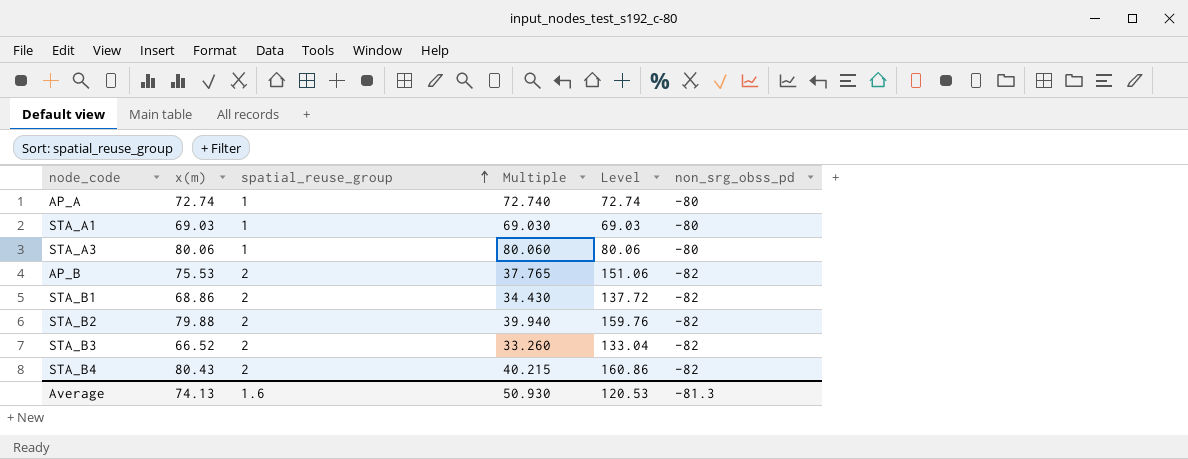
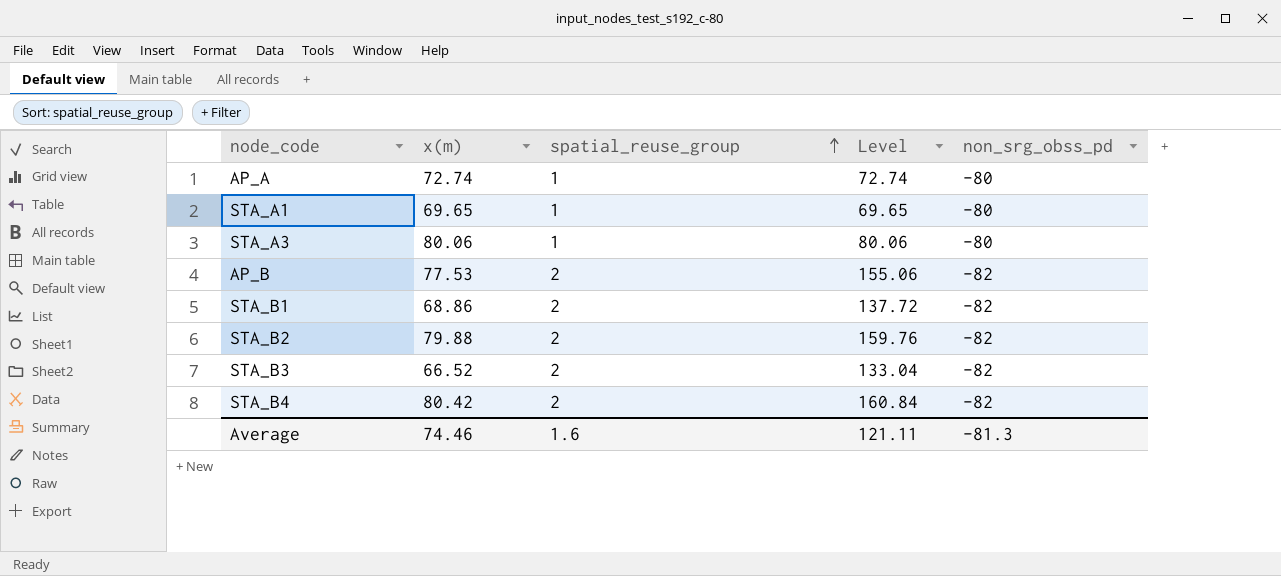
column Multiple | formula: [x(m)] / [spatial_reuse_group] -> none
STA_A1 | x(m): 69.03 -> 69.65
STA_A1 | Level: 69.03 -> 69.65
AP_B | x(m): 75.53 -> 77.53
AP_B | Level: 151.06 -> 155.06
STA_B4 | x(m): 80.43 -> 80.42
STA_B4 | Level: 160.86 -> 160.84
Average | x(m): 74.13 -> 74.46
Average | Level: 120.53 -> 121.11

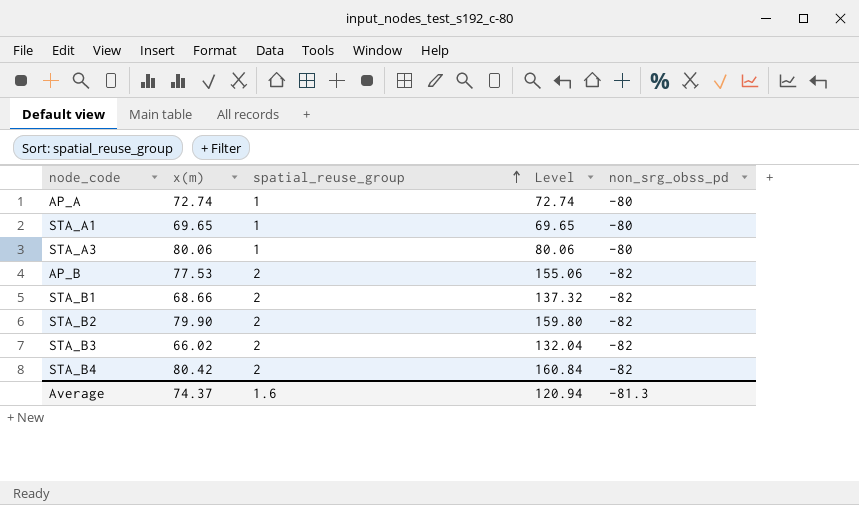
STA_B1 | x(m): 68.86 -> 68.66
STA_B1 | Level: 137.72 -> 137.32
STA_B2 | x(m): 79.88 -> 79.90
STA_B2 | Level: 159.76 -> 159.80
STA_B3 | x(m): 66.52 -> 66.02
STA_B3 | Level: 133.04 -> 132.04
Average | x(m): 74.46 -> 74.37
Average | Level: 121.11 -> 120.94

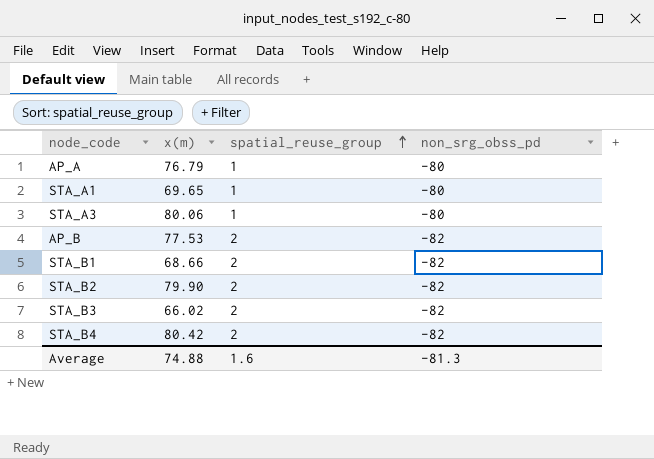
column Level | formula: [x(m)] * [spatial_reuse_group] -> none
AP_A | x(m): 72.74 -> 76.79
Average | x(m): 74.37 -> 74.88

